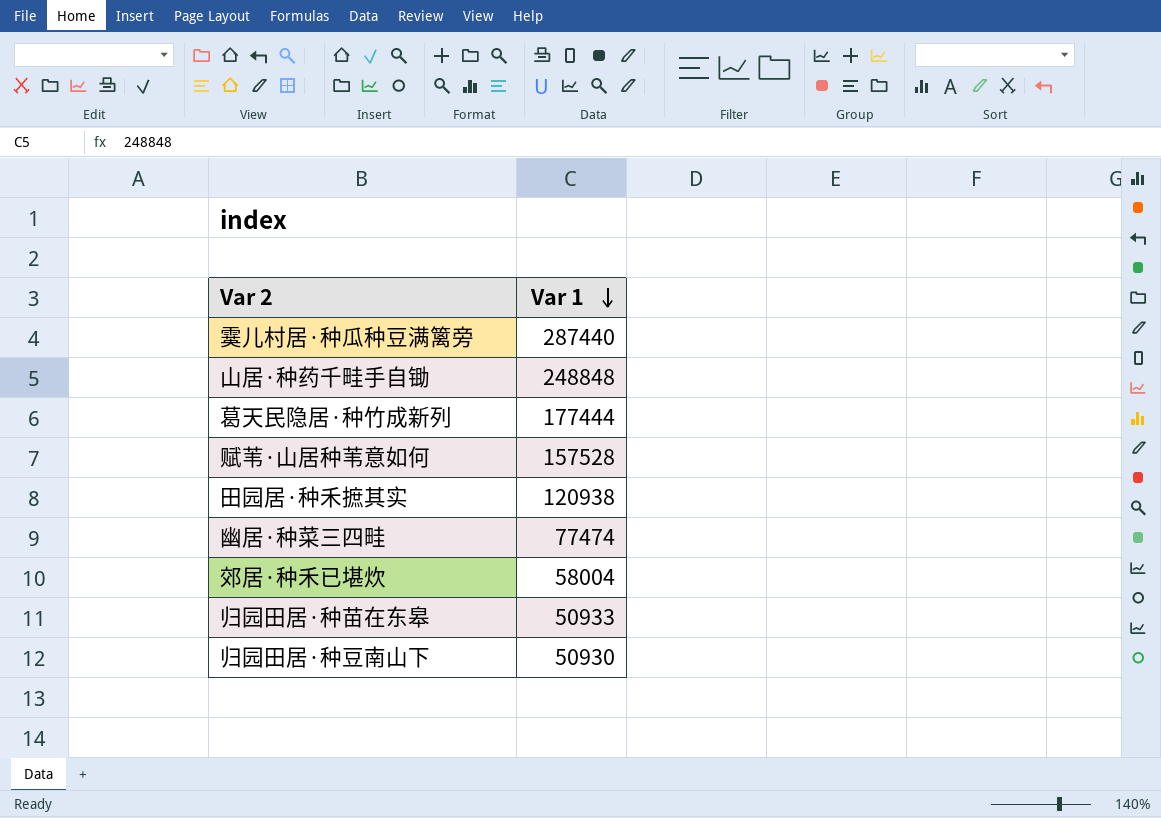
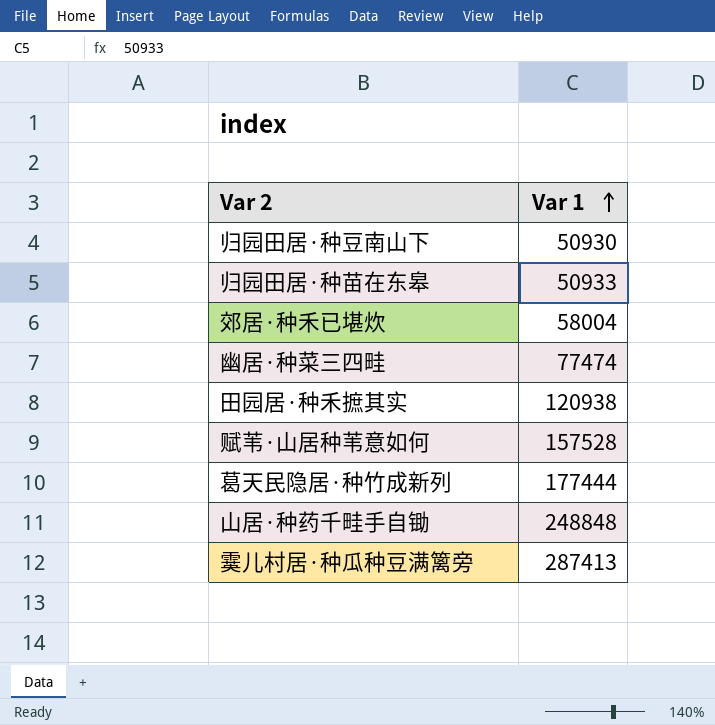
row order: Var 1 descending -> Var 1 ascending
霙儿村居·种瓜种豆满篱旁 | Var 1: 287440 -> 287413

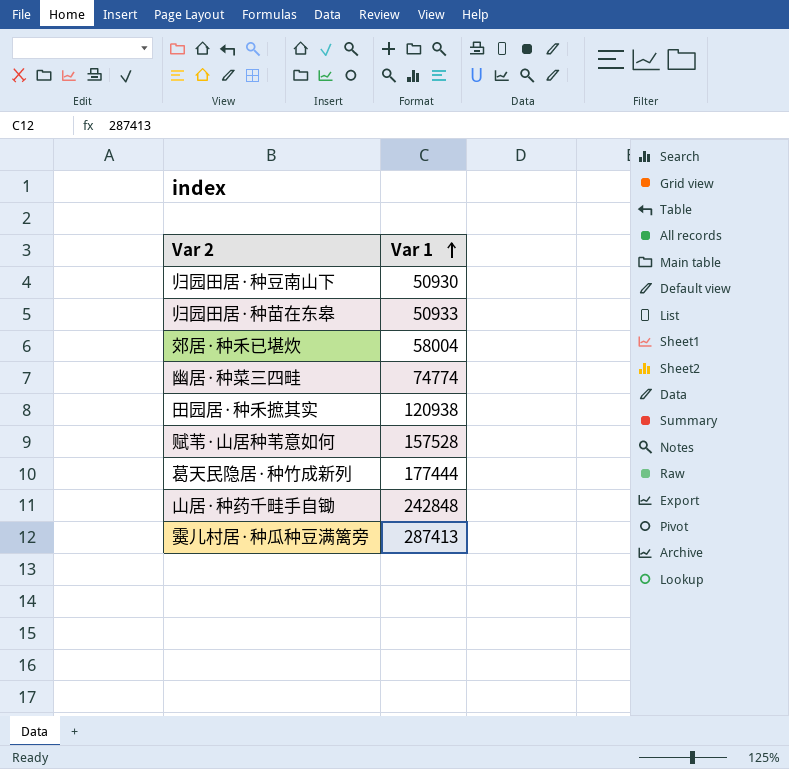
幽居·种菜三四畦 | Var 1: 77474 -> 74774
山居·种药千畦手自锄 | Var 1: 248848 -> 242848

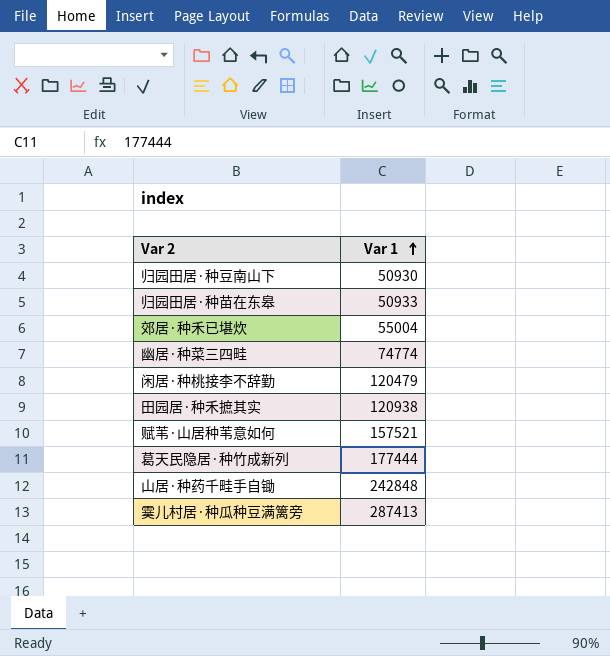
郊居·种禾已堪炊 | Var 1: 58004 -> 55004
row 闲居·种桃接李不辞勤: none -> 120479
赋苇·山居种苇意如何 | Var 1: 157528 -> 157521

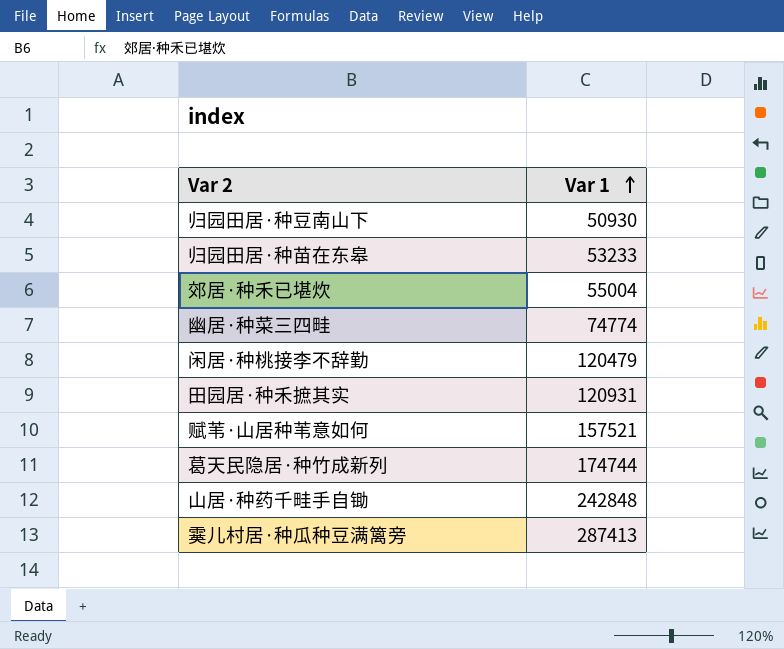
归园田居·种苗在东皋 | Var 1: 50933 -> 53233
田园居·种禾摭其实 | Var 1: 120938 -> 120931
葛天民隐居·种竹成新列 | Var 1: 177444 -> 174744

